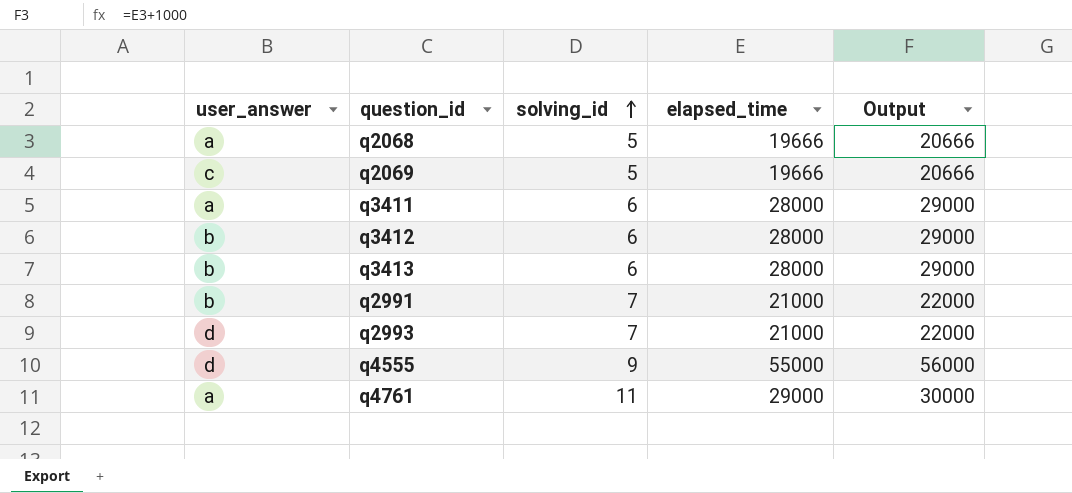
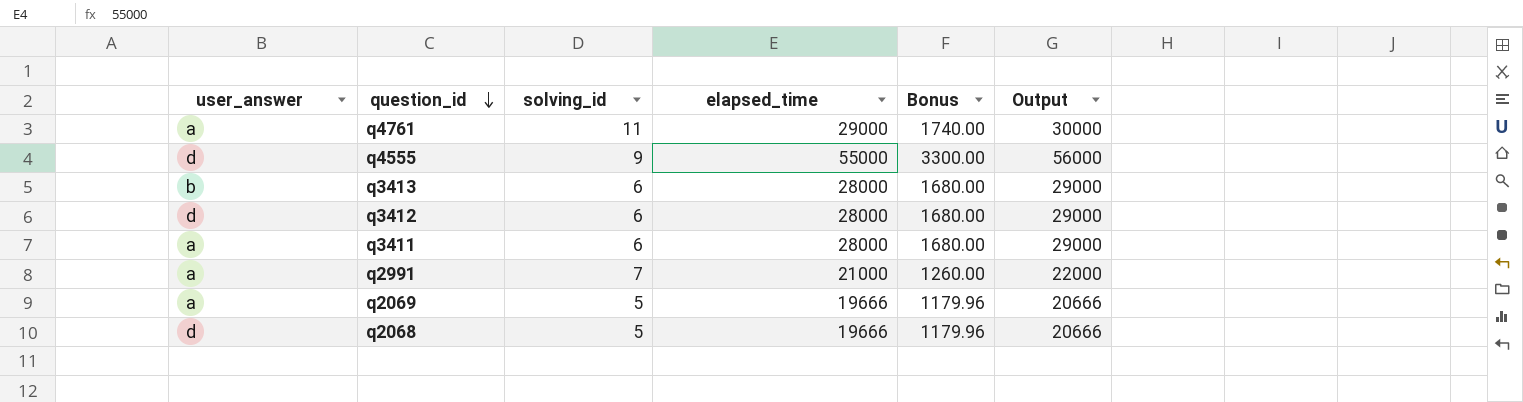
row order: solving_id ascending -> question_id descending
column Bonus | formula: none -> [elapsed_time] * 0.06
row q2993: d | 7 | 21000 | 22000 -> none
q3412 | user_answer: b -> d
q2991 | user_answer: b -> a
q2069 | user_answer: c -> a
q2068 | user_answer: a -> d

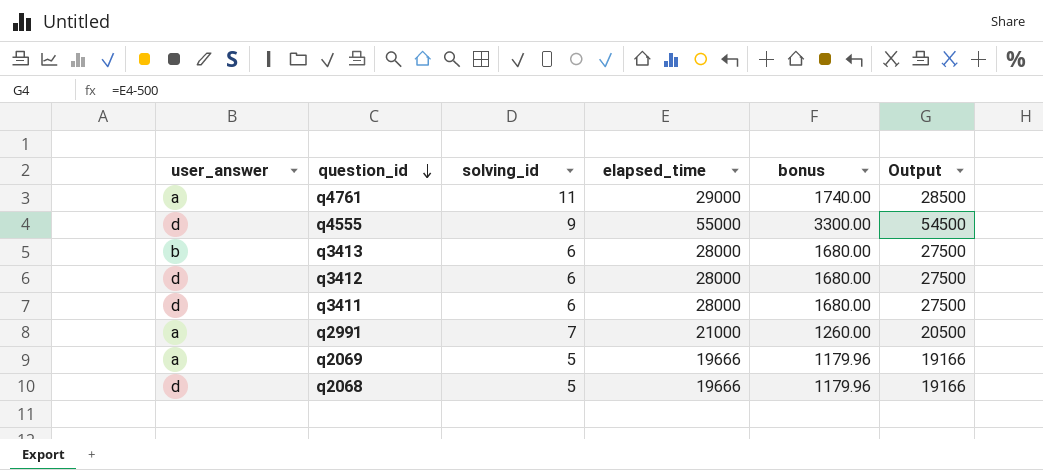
column name: Bonus -> bonus
column Output | formula: [elapsed_time] + 1000 -> [elapsed_time] - 500
q3411 | user_answer: a -> d

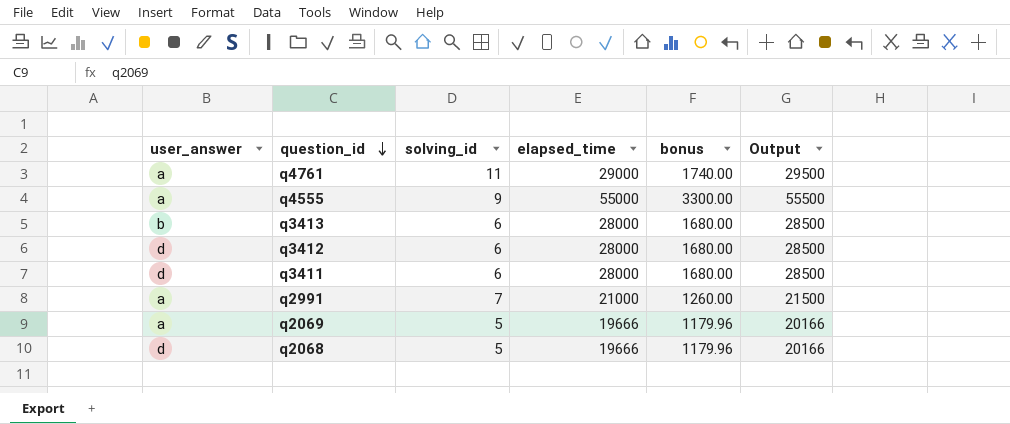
column Output | formula: [elapsed_time] - 500 -> [elapsed_time] + 500
q4555 | user_answer: d -> a

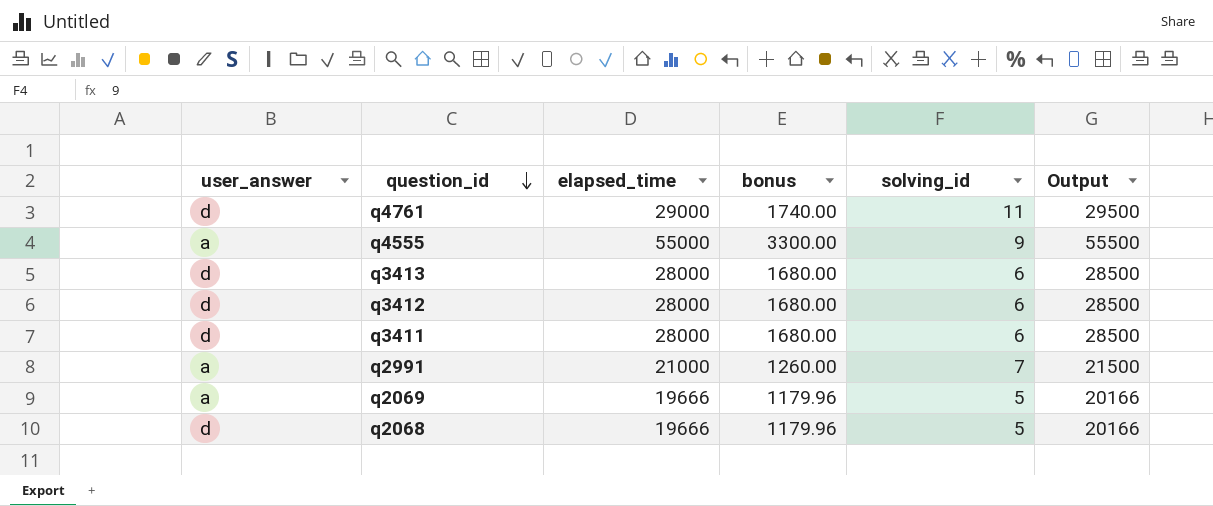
column solving_id | position: 3 -> 5
q4761 | user_answer: a -> d
q3413 | user_answer: b -> d

